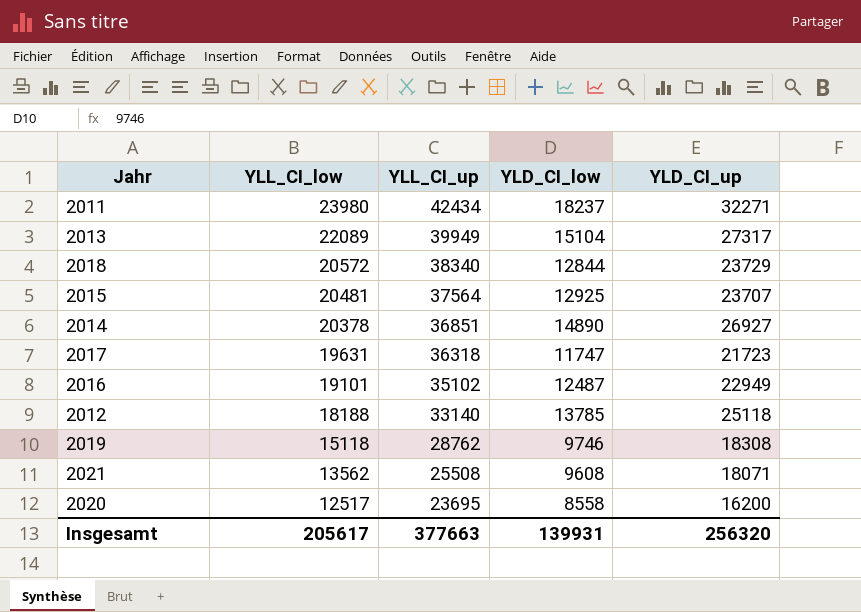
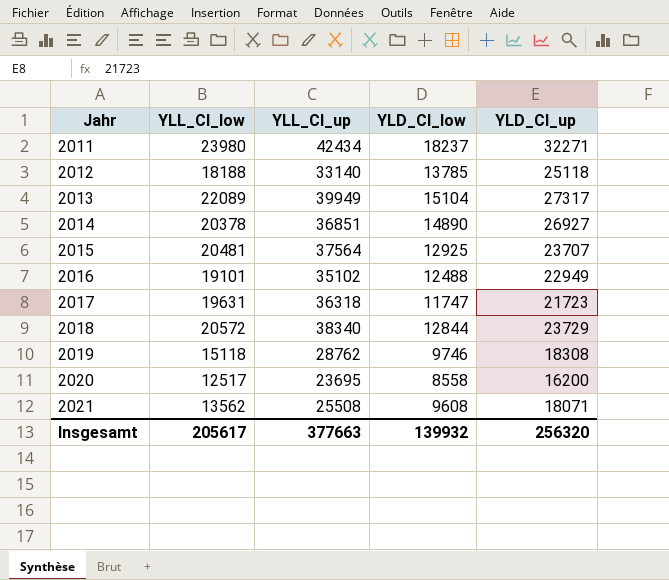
row order: YLL_CI_low descending -> Jahr ascending
2016 | YLD_CI_low: 12487 -> 12488
Insgesamt | YLD_CI_low: 139931 -> 139932

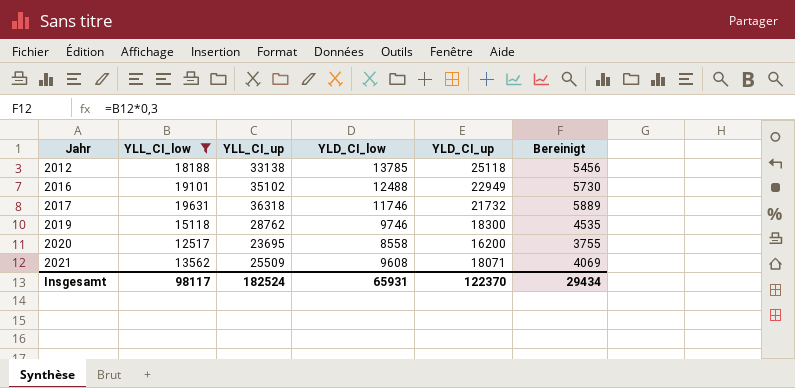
filter: none -> YLL_CI_low <= 19631
column Bereinigt | formula: none -> [YLL_CI_low] * 0,3
2012 | YLL_CI_up: 33140 -> 33138
2017 | YLD_CI_low: 11747 -> 11746
2017 | YLD_CI_up: 21723 -> 21732
2019 | YLD_CI_up: 18308 -> 18300
2021 | YLL_CI_up: 25508 -> 25509
Insgesamt | YLL_CI_low: 205617 -> 98117
Insgesamt | YLL_CI_up: 377663 -> 182524
Insgesamt | YLD_CI_low: 139932 -> 65931
Insgesamt | YLD_CI_up: 256320 -> 122370

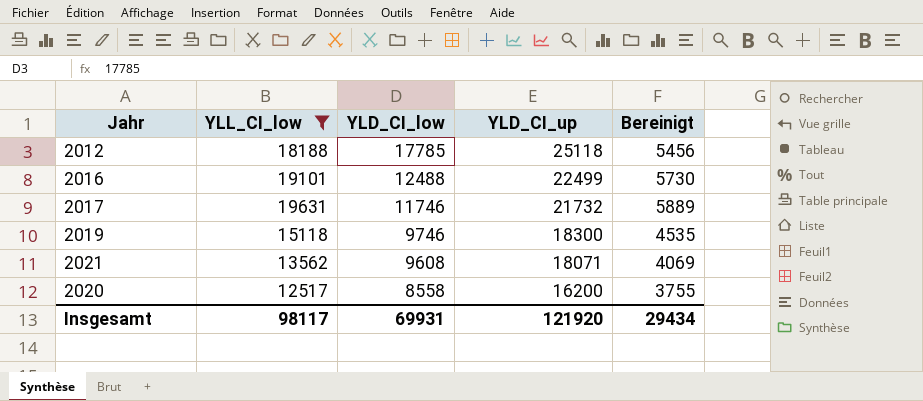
row order: Jahr ascending -> YLD_CI_low descending
column YLL_CI_up | position: 3 -> none
2012 | YLD_CI_low: 13785 -> 17785
2016 | YLD_CI_up: 22949 -> 22499
Insgesamt | YLD_CI_low: 65931 -> 69931
Insgesamt | YLD_CI_up: 122370 -> 121920

